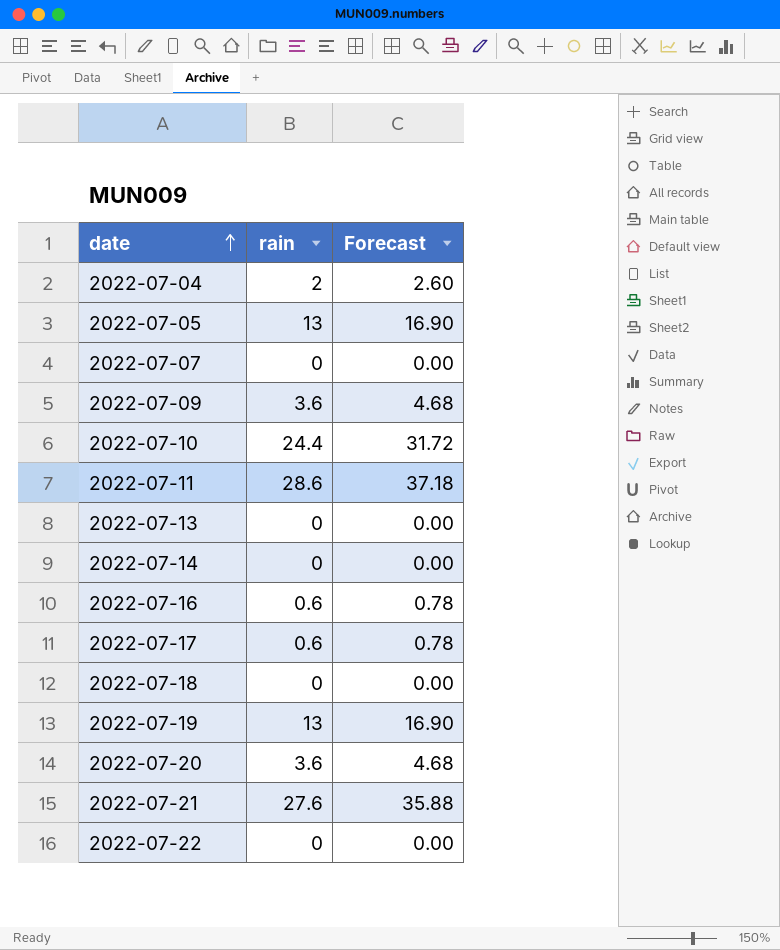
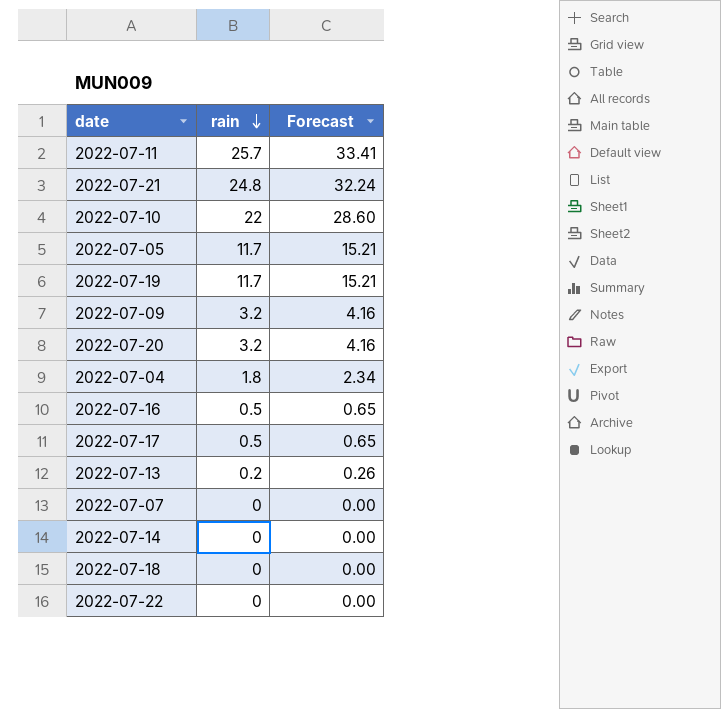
row order: date ascending -> rain descending
2022-07-11 | rain: 28.6 -> 25.7
2022-07-11 | Forecast: 37.18 -> 33.41
2022-07-21 | rain: 27.6 -> 24.8
2022-07-21 | Forecast: 35.88 -> 32.24
2022-07-10 | rain: 24.4 -> 22
2022-07-10 | Forecast: 31.72 -> 28.60
2022-07-05 | rain: 13 -> 11.7
2022-07-05 | Forecast: 16.90 -> 15.21
2022-07-19 | rain: 13 -> 11.7
2022-07-19 | Forecast: 16.90 -> 15.21
2022-07-09 | rain: 3.6 -> 3.2
2022-07-09 | Forecast: 4.68 -> 4.16
2022-07-20 | rain: 3.6 -> 3.2
2022-07-20 | Forecast: 4.68 -> 4.16
2022-07-04 | rain: 2 -> 1.8
2022-07-04 | Forecast: 2.60 -> 2.34
2022-07-16 | rain: 0.6 -> 0.5
2022-07-16 | Forecast: 0.78 -> 0.65
2022-07-17 | rain: 0.6 -> 0.5
2022-07-17 | Forecast: 0.78 -> 0.65
2022-07-13 | rain: 0 -> 0.2
2022-07-13 | Forecast: 0.00 -> 0.26

